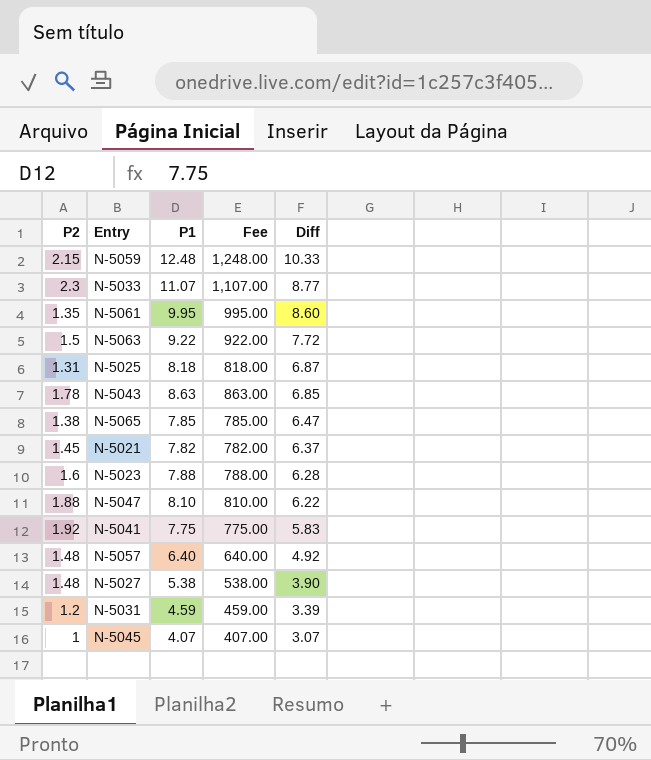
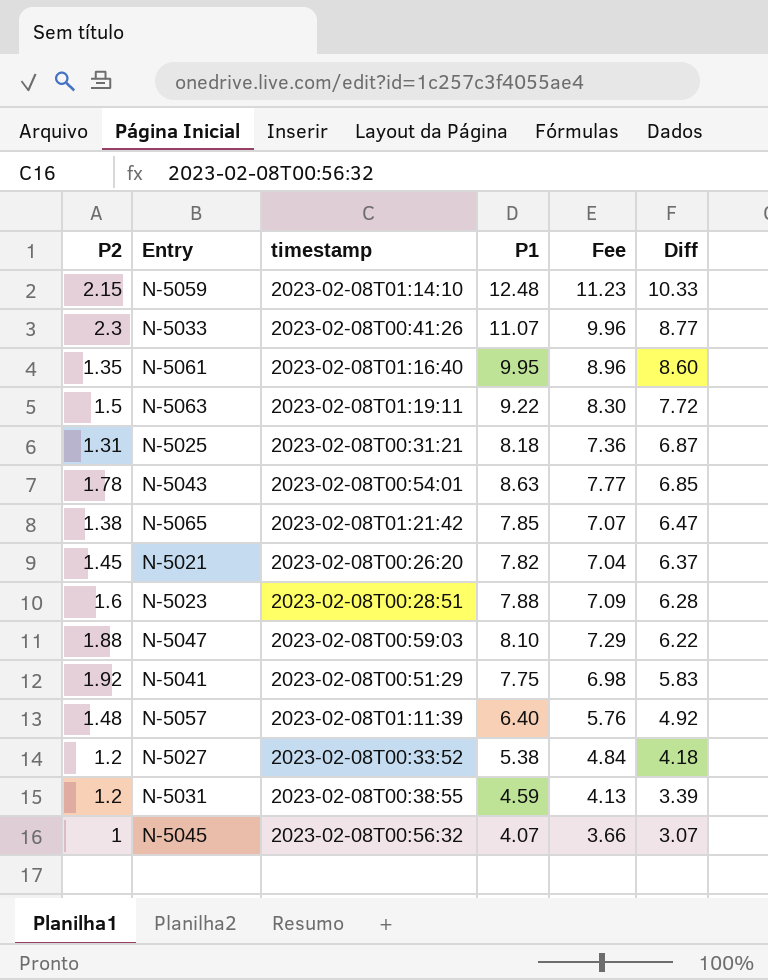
column timestamp | position: none -> 3
column Fee | formula: [P1] * 100 -> [P1] * 0.9
N-5027 | P2: 1.48 -> 1.2
N-5027 | Diff: 3.90 -> 4.18

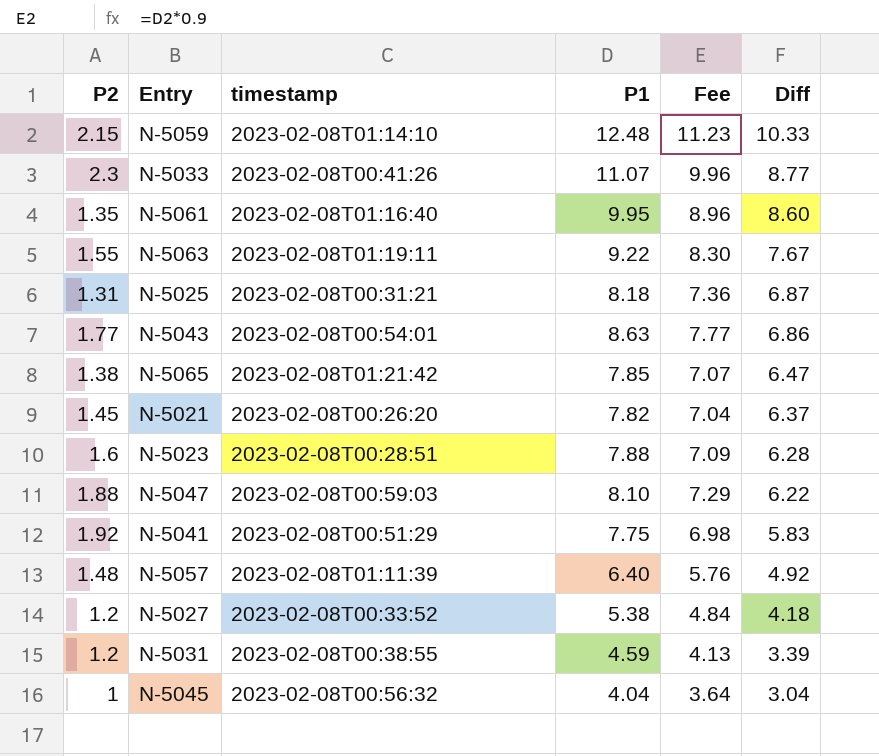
N-5063 | P2: 1.5 -> 1.55
N-5063 | Diff: 7.72 -> 7.67
N-5043 | P2: 1.78 -> 1.77
N-5043 | Diff: 6.85 -> 6.86
N-5045 | P1: 4.07 -> 4.04
N-5045 | Fee: 3.66 -> 3.64
N-5045 | Diff: 3.07 -> 3.04

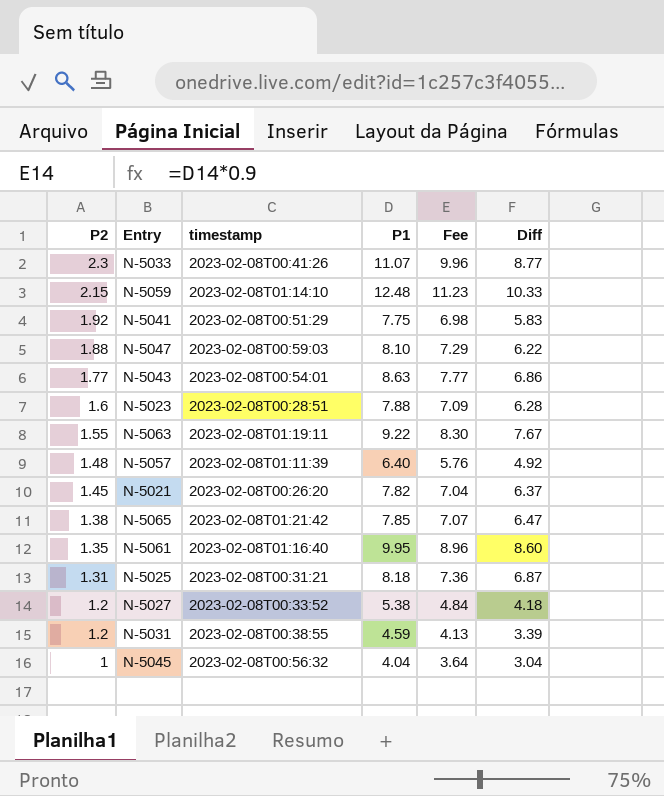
row order: Diff descending -> P2 descending

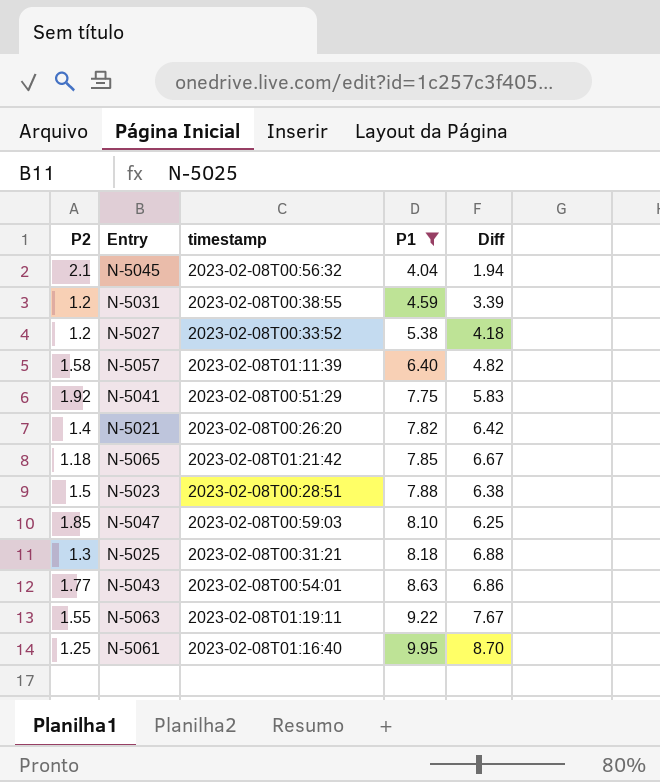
filter: none -> P1 <= 9.95
row order: P2 descending -> P1 ascending
column Fee | formula: [P1] * 0.9 -> none
N-5045 | P2: 1 -> 2.1
N-5045 | Diff: 3.04 -> 1.94
N-5057 | P2: 1.48 -> 1.58
N-5057 | Diff: 4.92 -> 4.82
N-5021 | P2: 1.45 -> 1.4
N-5021 | Diff: 6.37 -> 6.42
N-5065 | P2: 1.38 -> 1.18
N-5065 | Diff: 6.47 -> 6.67
N-5023 | P2: 1.6 -> 1.5
N-5023 | Diff: 6.28 -> 6.38
N-5047 | P2: 1.88 -> 1.85
N-5047 | Diff: 6.22 -> 6.25
N-5025 | P2: 1.31 -> 1.3
N-5025 | Diff: 6.87 -> 6.88
N-5061 | P2: 1.35 -> 1.25
N-5061 | Diff: 8.60 -> 8.70

